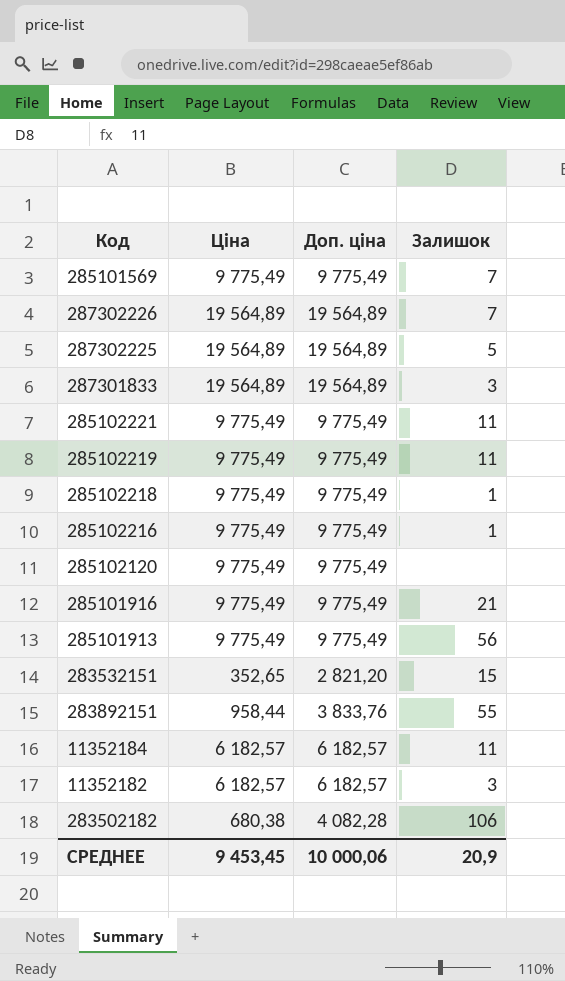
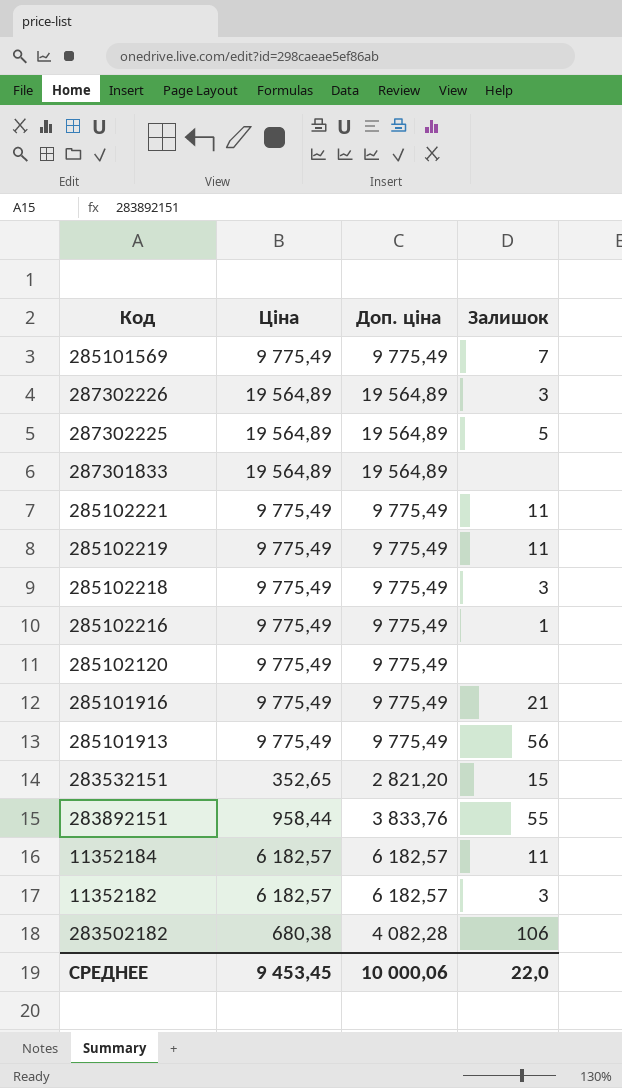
287302226 | Залишок: 7 -> 3
287301833 | Залишок: 3 -> none
285102218 | Залишок: 1 -> 3
СРЕДНЕЕ | Залишок: 20,9 -> 22,0

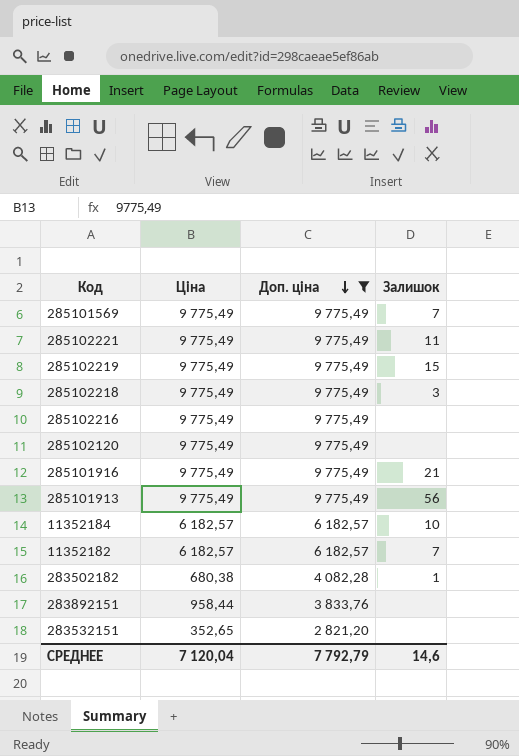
filter: none -> Доп. ціна != 19 564,89
row order: none -> Доп. ціна descending
285102219 | Залишок: 11 -> 15
285102216 | Залишок: 1 -> none
11352184 | Залишок: 11 -> 10
11352182 | Залишок: 3 -> 7
283502182 | Залишок: 106 -> 1
283892151 | Залишок: 55 -> none
283532151 | Залишок: 15 -> none
СРЕДНЕЕ | Ціна: 9 453,45 -> 7 120,04
СРЕДНЕЕ | Доп. ціна: 10 000,06 -> 7 792,79
СРЕДНЕЕ | Залишок: 22,0 -> 14,6

